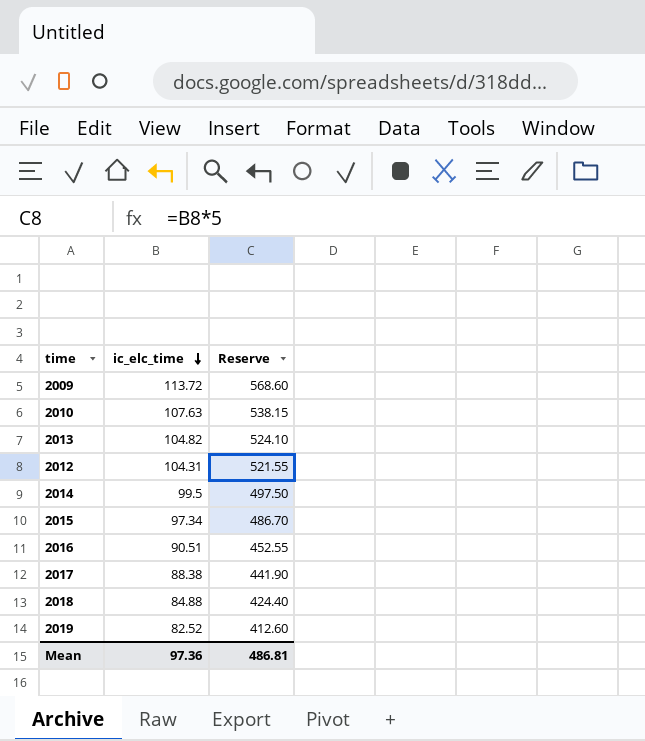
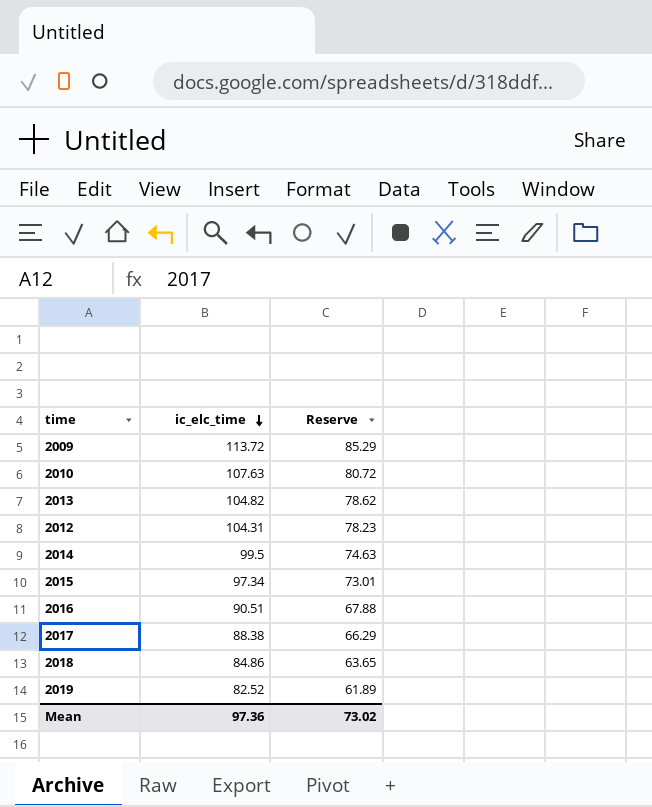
column Reserve | formula: [ic_elc_time] * 5 -> [ic_elc_time] * 0.75
2018 | ic_elc_time: 84.88 -> 84.86
Mean | Reserve: 486.81 -> 73.02

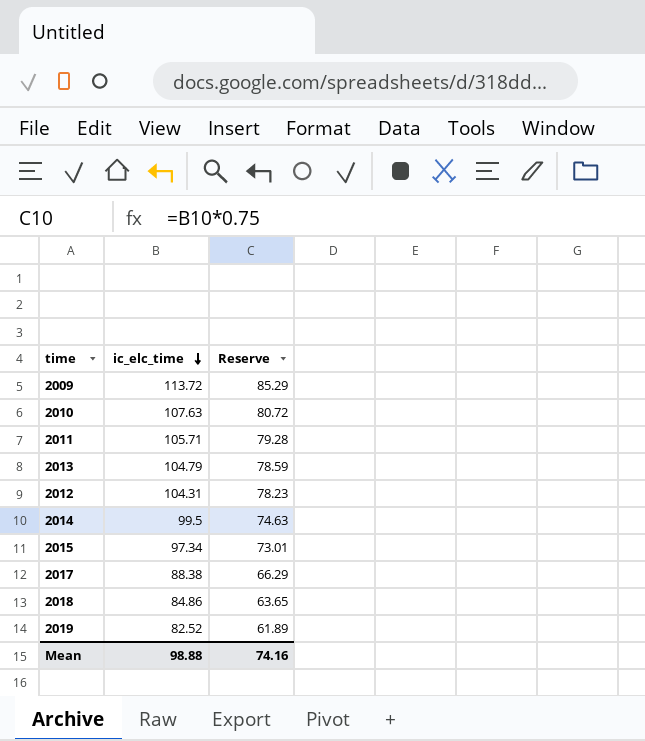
row 2016: 90.51 | 67.88 -> none
row 2011: none -> 105.71 | 79.28
2013 | ic_elc_time: 104.82 -> 104.79
2013 | Reserve: 78.62 -> 78.59
Mean | ic_elc_time: 97.36 -> 98.88
Mean | Reserve: 73.02 -> 74.16

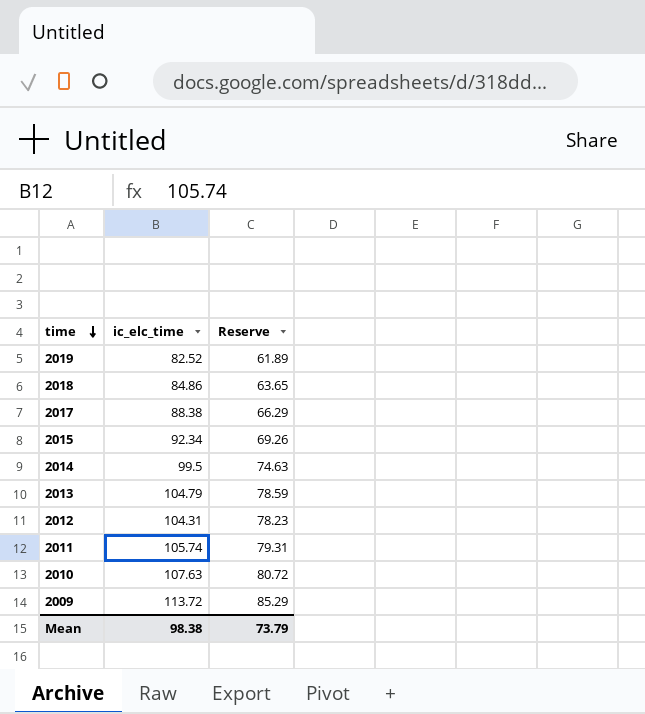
row order: ic_elc_time descending -> time descending
2015 | ic_elc_time: 97.34 -> 92.34
2015 | Reserve: 73.01 -> 69.26
2011 | ic_elc_time: 105.71 -> 105.74
2011 | Reserve: 79.28 -> 79.31
Mean | ic_elc_time: 98.88 -> 98.38
Mean | Reserve: 74.16 -> 73.79

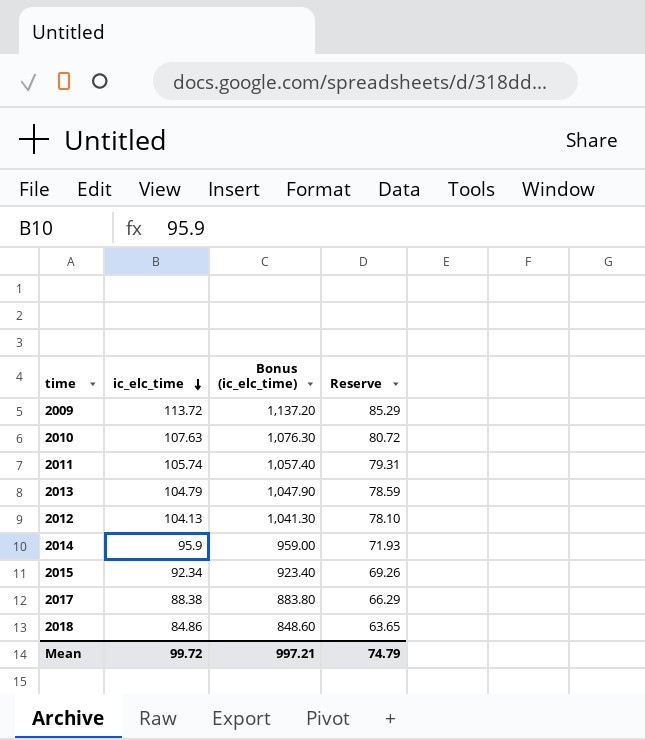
row order: time descending -> ic_elc_time descending
column Bonus (ic_elc_time) | formula: none -> [ic_elc_time] * 10
row 2019: 82.52 | 61.89 -> none
2012 | ic_elc_time: 104.31 -> 104.13
2012 | Reserve: 78.23 -> 78.10
2014 | ic_elc_time: 99.5 -> 95.9
2014 | Reserve: 74.63 -> 71.93
Mean | ic_elc_time: 98.38 -> 99.72
Mean | Reserve: 73.79 -> 74.79

